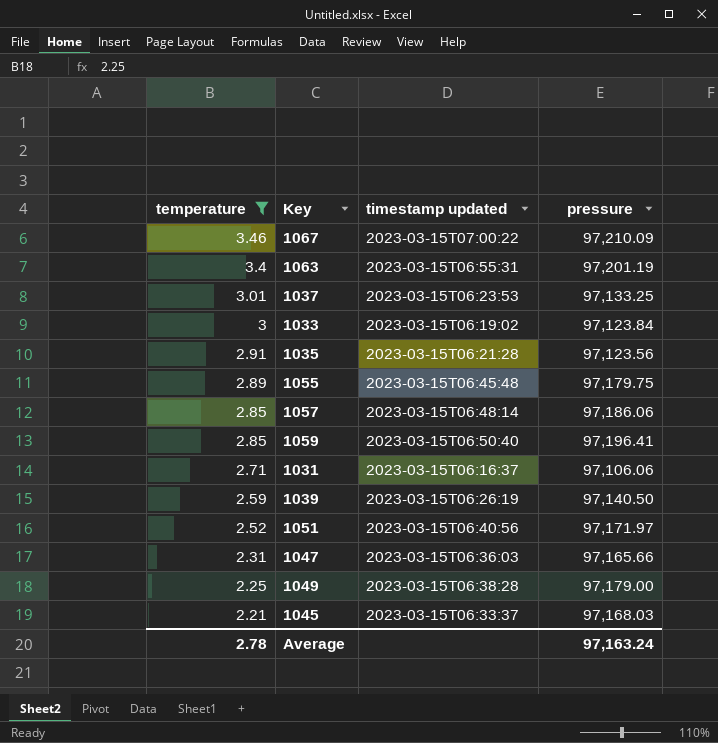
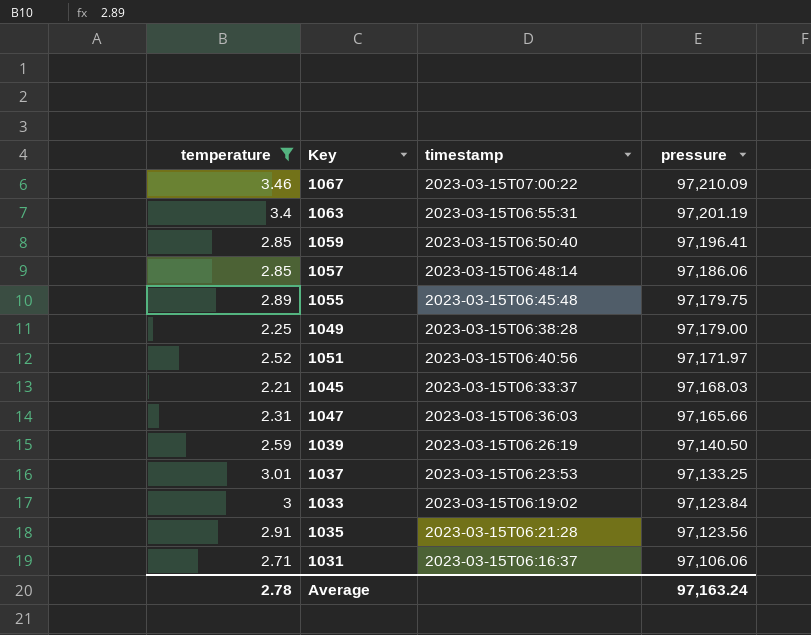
row order: temperature descending -> pressure descending
column name: timestamp updated -> timestamp

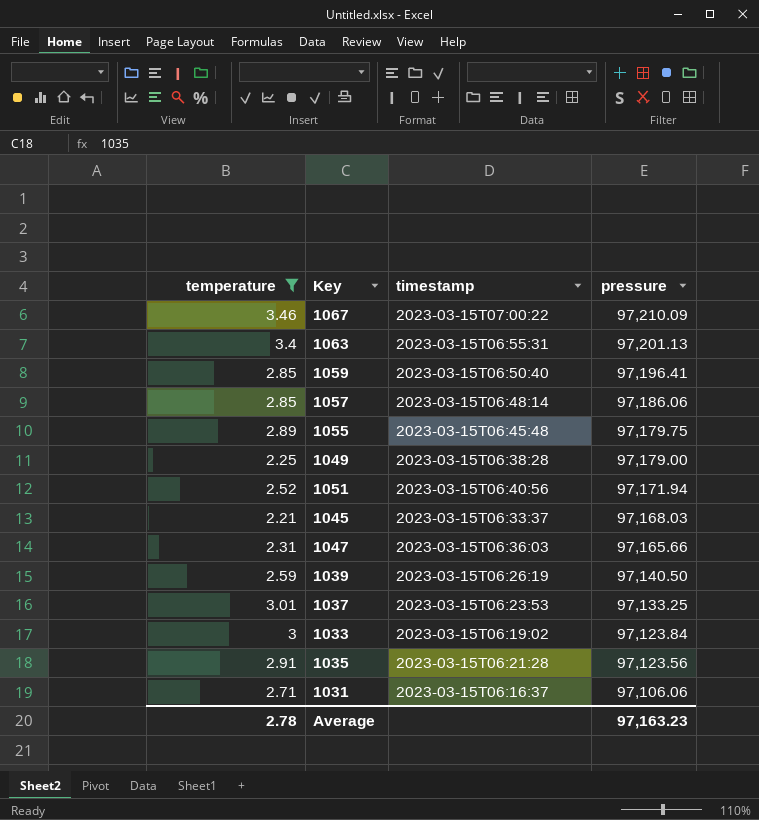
1063 | pressure: 97,201.19 -> 97,201.13
1051 | pressure: 97,171.97 -> 97,171.94
Average | pressure: 97,163.24 -> 97,163.23

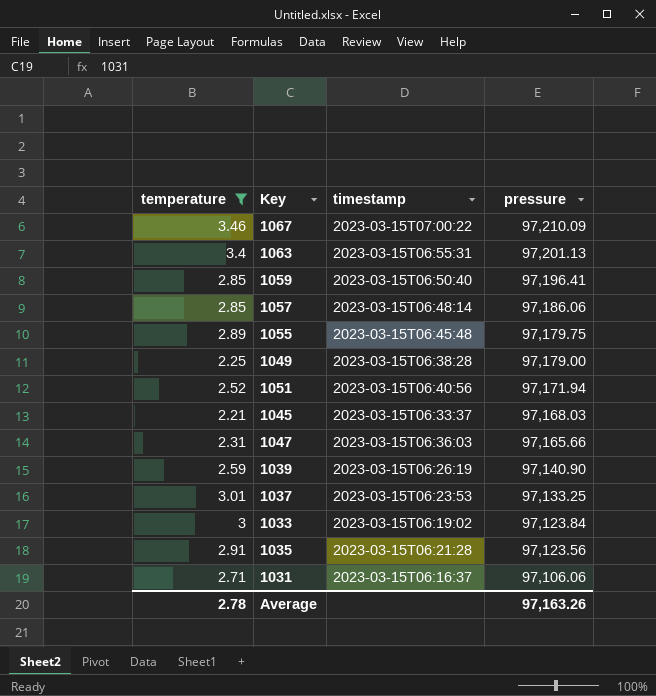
1039 | pressure: 97,140.50 -> 97,140.90
Average | pressure: 97,163.23 -> 97,163.26

